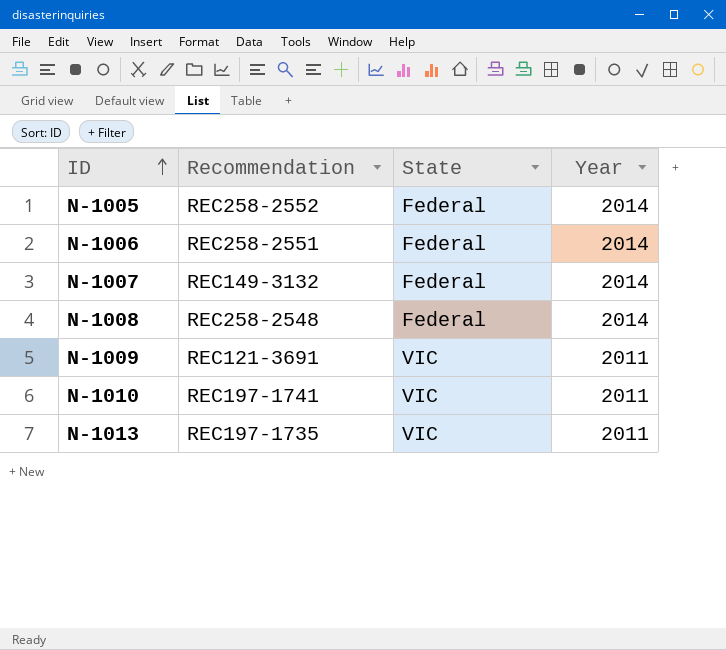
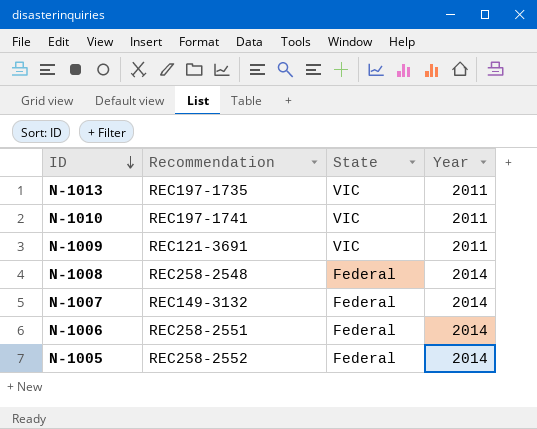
row order: ID ascending -> ID descending

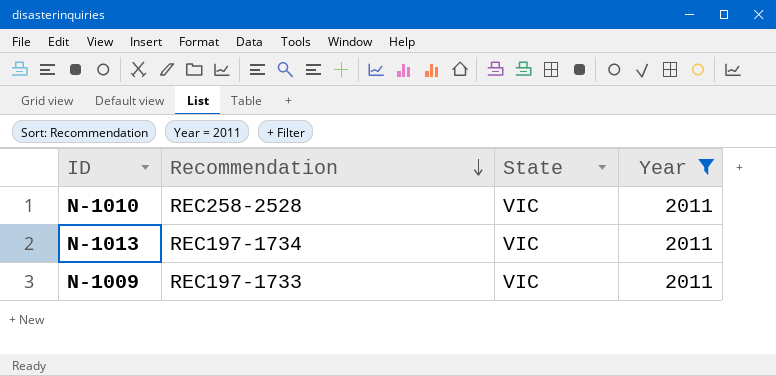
filter: none -> Year = 2011
row order: ID descending -> Recommendation descending
N-1010 | Recommendation: REC197-1741 -> REC258-2528
N-1013 | Recommendation: REC197-1735 -> REC197-1734
N-1009 | Recommendation: REC121-3691 -> REC197-1733

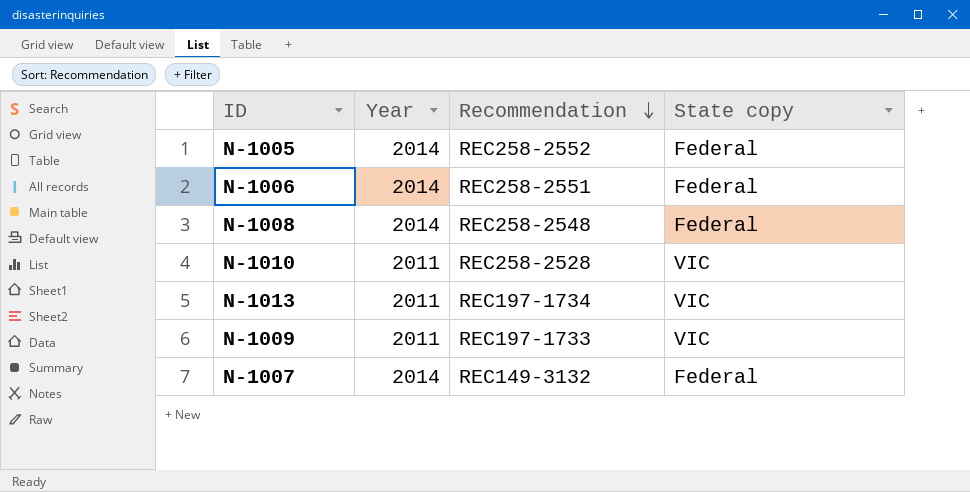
filter: Year = 2011 -> none
column Year | position: 4 -> 2
column name: State -> State copy

